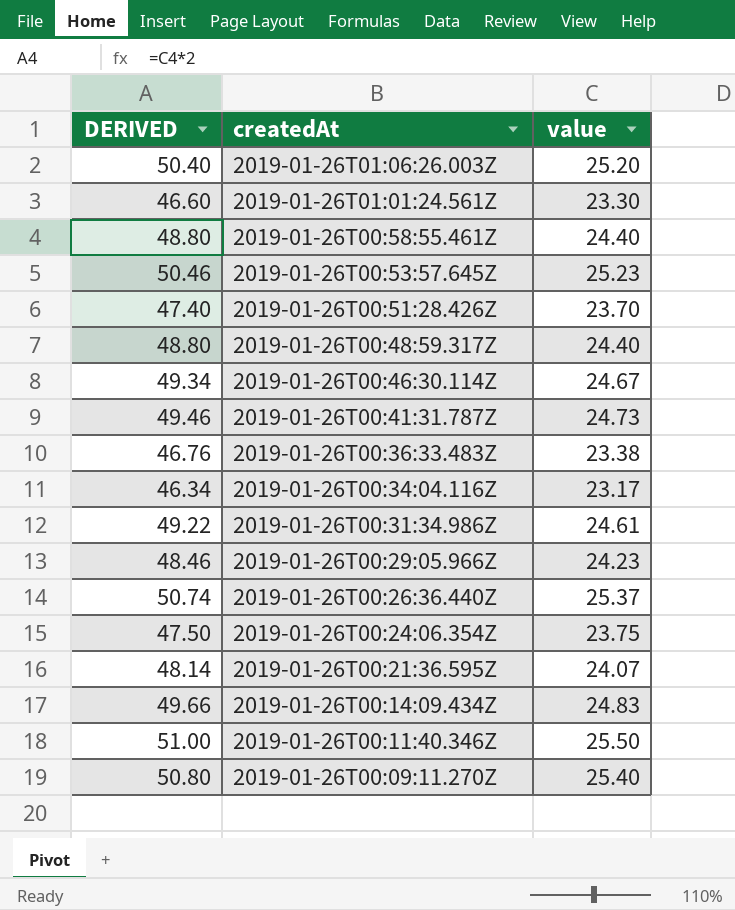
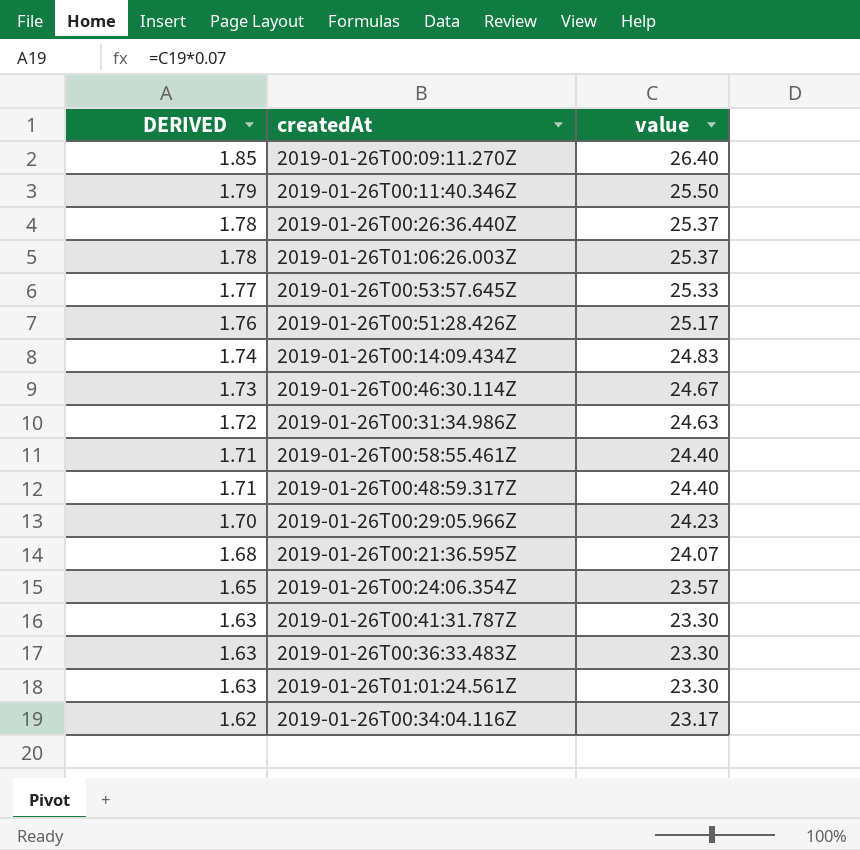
row order: createdAt descending -> DERIVED descending
column DERIVED | formula: [value] * 2 -> [value] * 0.07
2019-01-26T00:09:11.270Z | value: 25.40 -> 26.40
2019-01-26T01:06:26.003Z | value: 25.20 -> 25.37
2019-01-26T00:53:57.645Z | value: 25.23 -> 25.33
2019-01-26T00:51:28.426Z | value: 23.70 -> 25.17
2019-01-26T00:31:34.986Z | value: 24.61 -> 24.63
2019-01-26T00:24:06.354Z | value: 23.75 -> 23.57
2019-01-26T00:41:31.787Z | value: 24.73 -> 23.30
2019-01-26T00:36:33.483Z | value: 23.38 -> 23.30

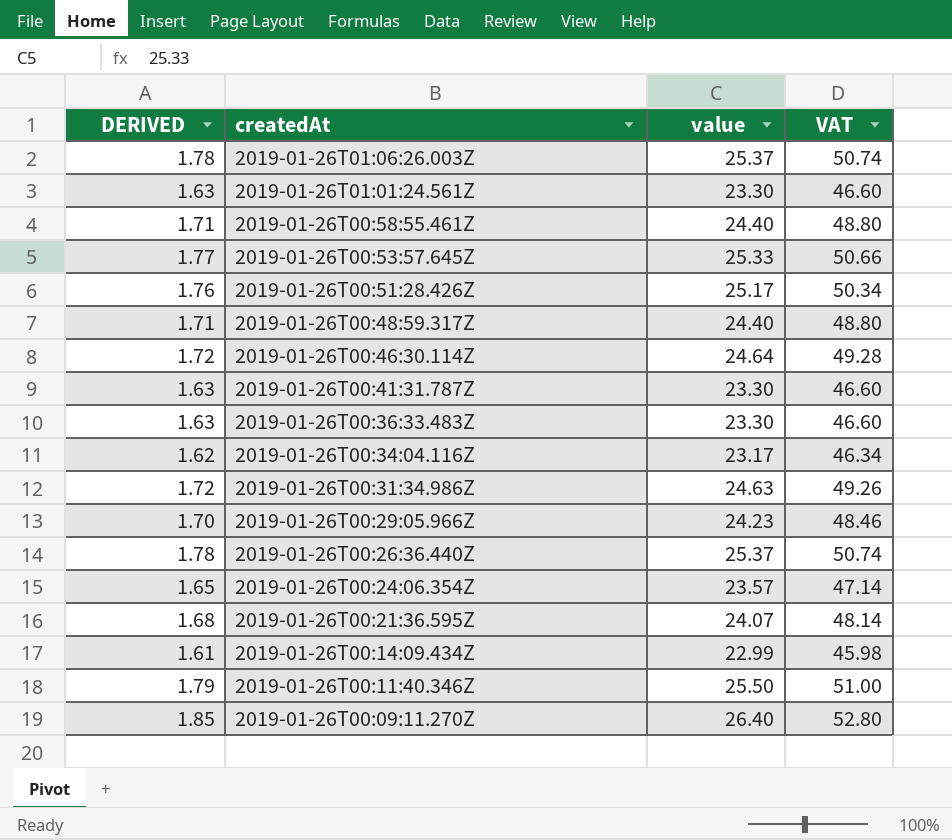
row order: DERIVED descending -> createdAt descending
column VAT | formula: none -> [value] * 2
2019-01-26T00:46:30.114Z | DERIVED: 1.73 -> 1.72
2019-01-26T00:46:30.114Z | value: 24.67 -> 24.64
2019-01-26T00:14:09.434Z | DERIVED: 1.74 -> 1.61
2019-01-26T00:14:09.434Z | value: 24.83 -> 22.99

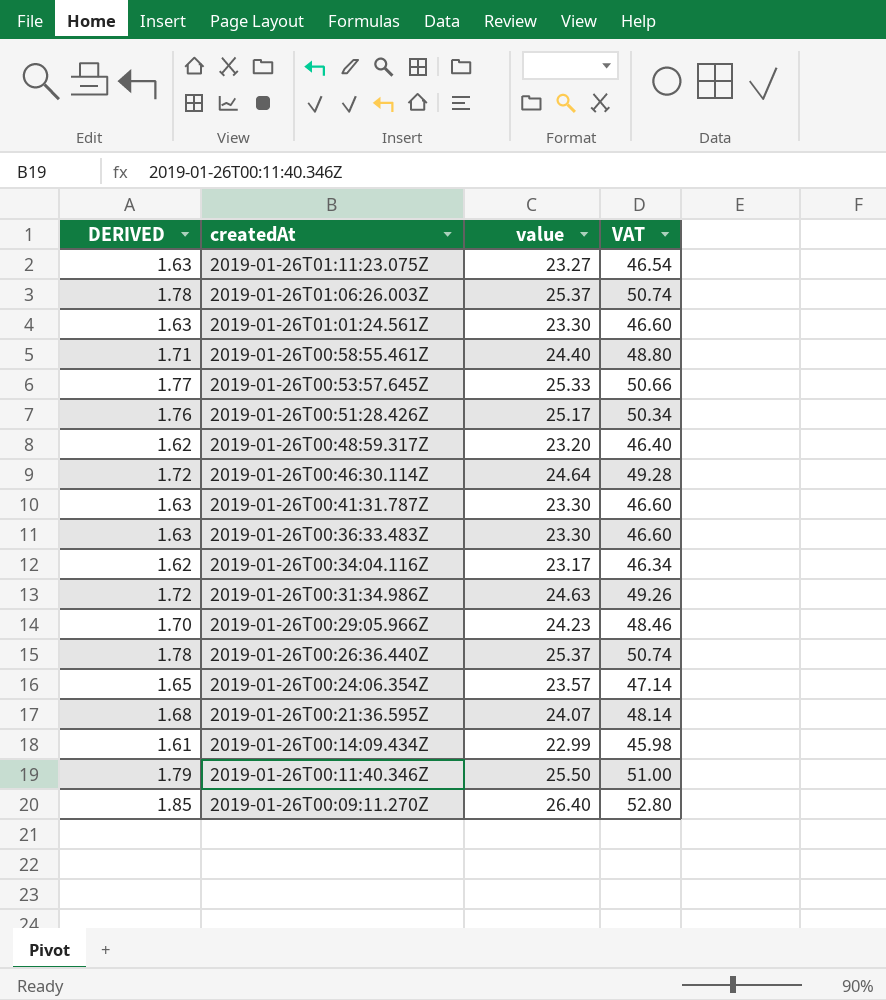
row 2019-01-26T01:11:23.075Z: none -> 1.63 | 23.27 | 46.54
2019-01-26T00:48:59.317Z | DERIVED: 1.71 -> 1.62
2019-01-26T00:48:59.317Z | value: 24.40 -> 23.20
2019-01-26T00:48:59.317Z | VAT: 48.80 -> 46.40

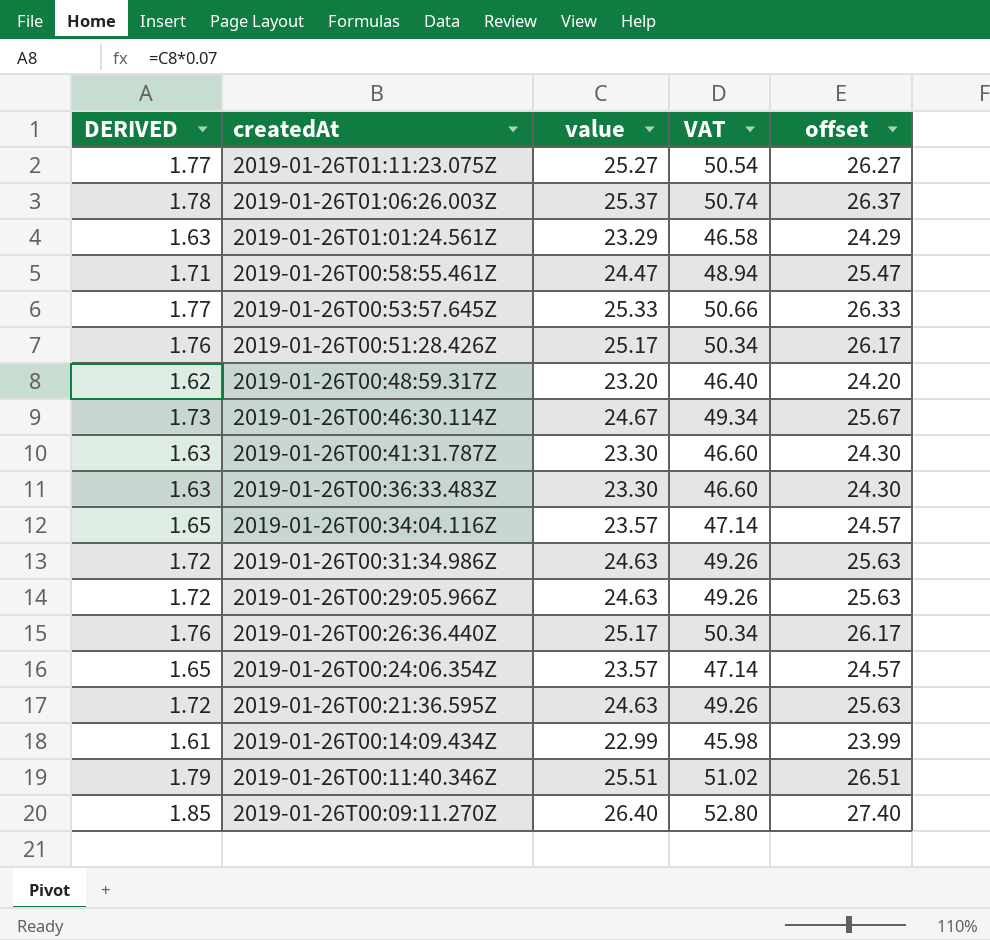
column offset | formula: none -> [value] + 1
2019-01-26T01:11:23.075Z | DERIVED: 1.63 -> 1.77
2019-01-26T01:11:23.075Z | value: 23.27 -> 25.27
2019-01-26T01:11:23.075Z | VAT: 46.54 -> 50.54
2019-01-26T01:01:24.561Z | value: 23.30 -> 23.29
2019-01-26T01:01:24.561Z | VAT: 46.60 -> 46.58
2019-01-26T00:58:55.461Z | value: 24.40 -> 24.47
2019-01-26T00:58:55.461Z | VAT: 48.80 -> 48.94
2019-01-26T00:46:30.114Z | DERIVED: 1.72 -> 1.73
2019-01-26T00:46:30.114Z | value: 24.64 -> 24.67
2019-01-26T00:46:30.114Z | VAT: 49.28 -> 49.34
2019-01-26T00:34:04.116Z | DERIVED: 1.62 -> 1.65
2019-01-26T00:34:04.116Z | value: 23.17 -> 23.57
2019-01-26T00:34:04.116Z | VAT: 46.34 -> 47.14
2019-01-26T00:29:05.966Z | DERIVED: 1.70 -> 1.72
2019-01-26T00:29:05.966Z | value: 24.23 -> 24.63
2019-01-26T00:29:05.966Z | VAT: 48.46 -> 49.26
2019-01-26T00:26:36.440Z | DERIVED: 1.78 -> 1.76
2019-01-26T00:26:36.440Z | value: 25.37 -> 25.17
2019-01-26T00:26:36.440Z | VAT: 50.74 -> 50.34
2019-01-26T00:21:36.595Z | DERIVED: 1.68 -> 1.72
2019-01-26T00:21:36.595Z | value: 24.07 -> 24.63
2019-01-26T00:21:36.595Z | VAT: 48.14 -> 49.26
2019-01-26T00:11:40.346Z | value: 25.50 -> 25.51
2019-01-26T00:11:40.346Z | VAT: 51.00 -> 51.02

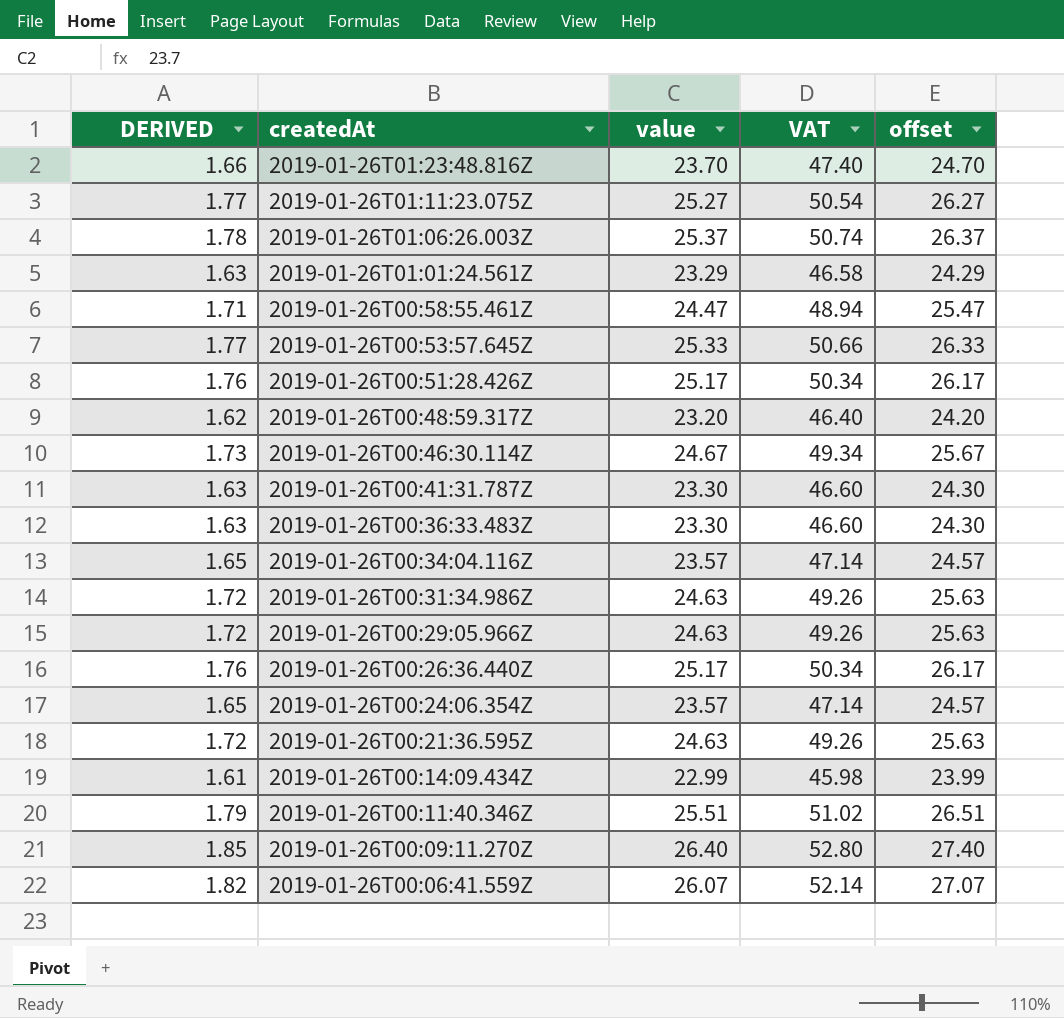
row 2019-01-26T01:23:48.816Z: none -> 1.66 | 23.70 | 47.40 | 24.70
row 2019-01-26T00:06:41.559Z: none -> 1.82 | 26.07 | 52.14 | 27.07

